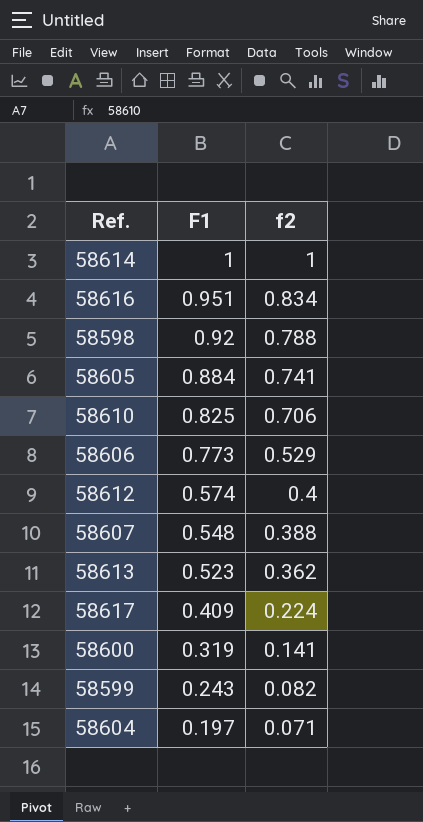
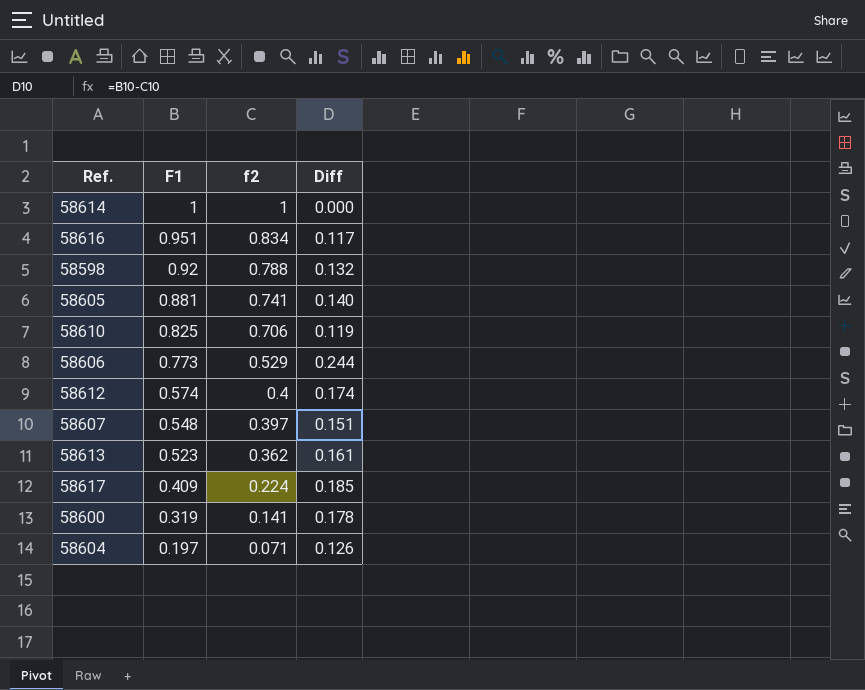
column Diff | formula: none -> [F1] - [f2]
row 58599: 0.243 | 0.082 -> none
58605 | F1: 0.884 -> 0.881
58607 | f2: 0.388 -> 0.397

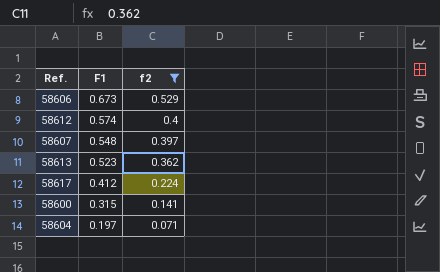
filter: none -> f2 <= 0.529
column Diff | formula: [F1] - [f2] -> none
58606 | F1: 0.773 -> 0.673
58617 | F1: 0.409 -> 0.412
58600 | F1: 0.319 -> 0.315

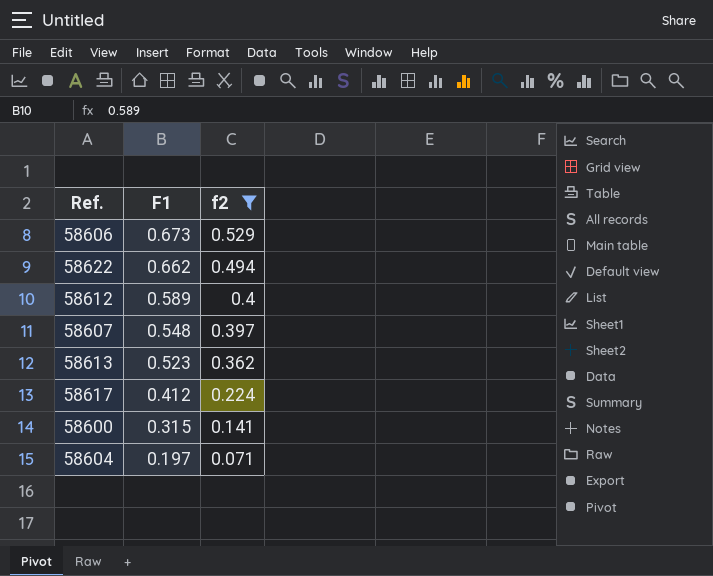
row 58622: none -> 0.662 | 0.494
58612 | F1: 0.574 -> 0.589

